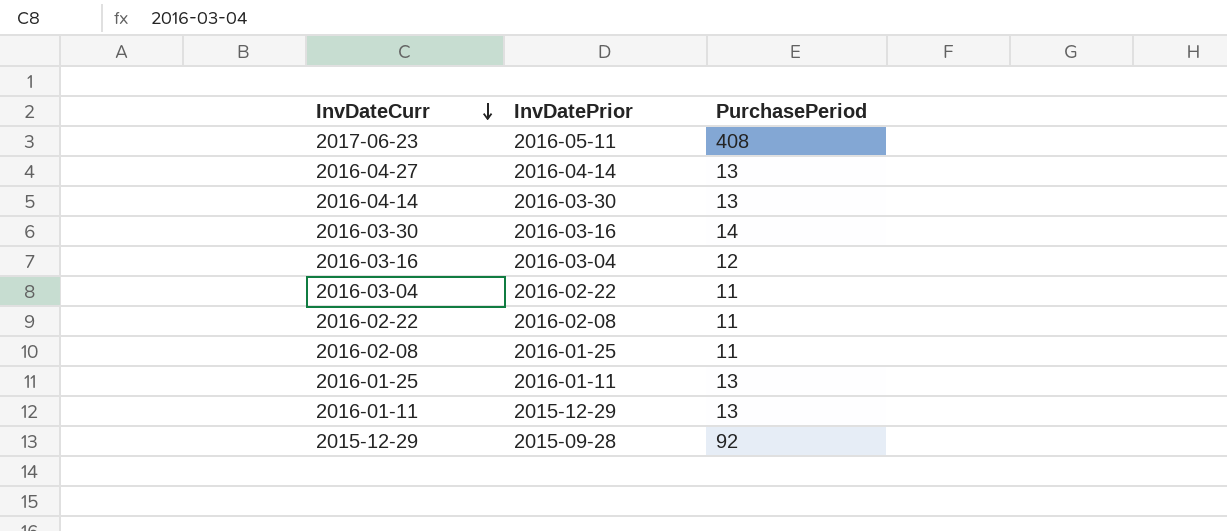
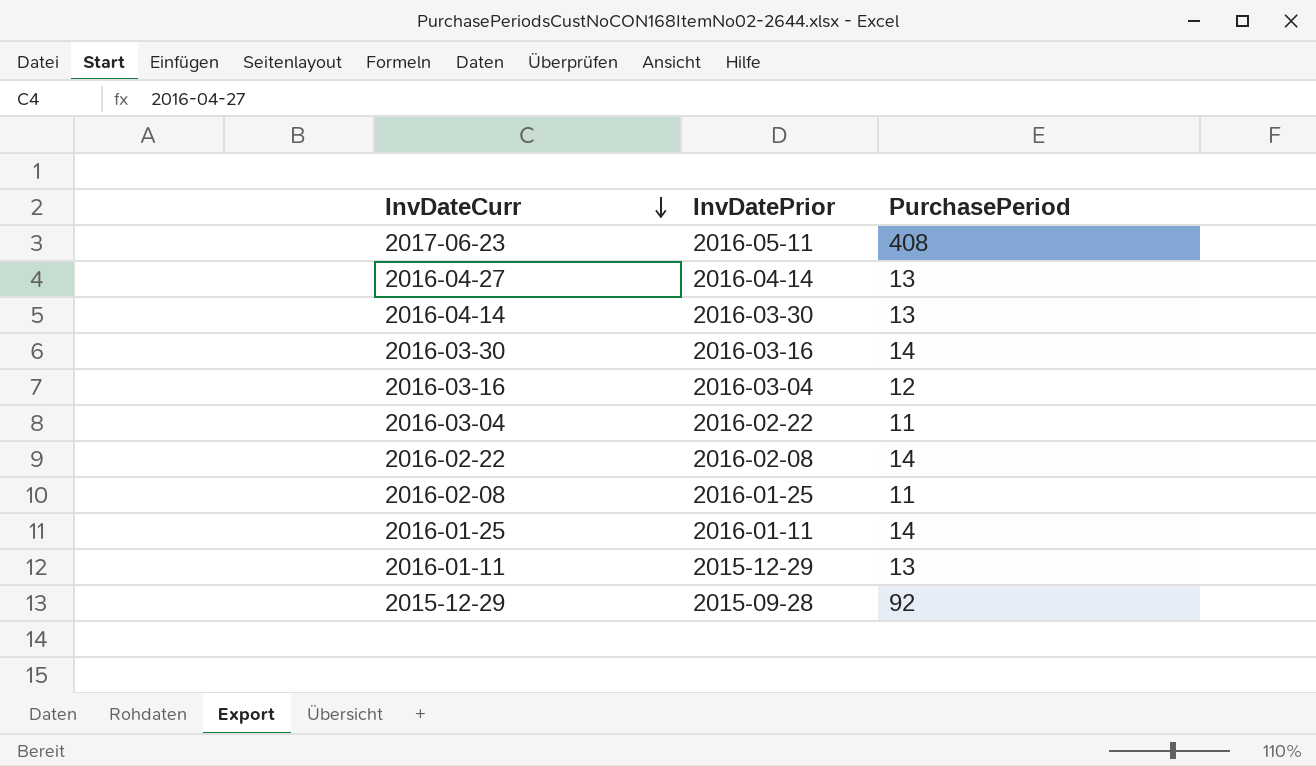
2016-02-22 | PurchasePeriod: 11 -> 14
2016-01-25 | PurchasePeriod: 13 -> 14

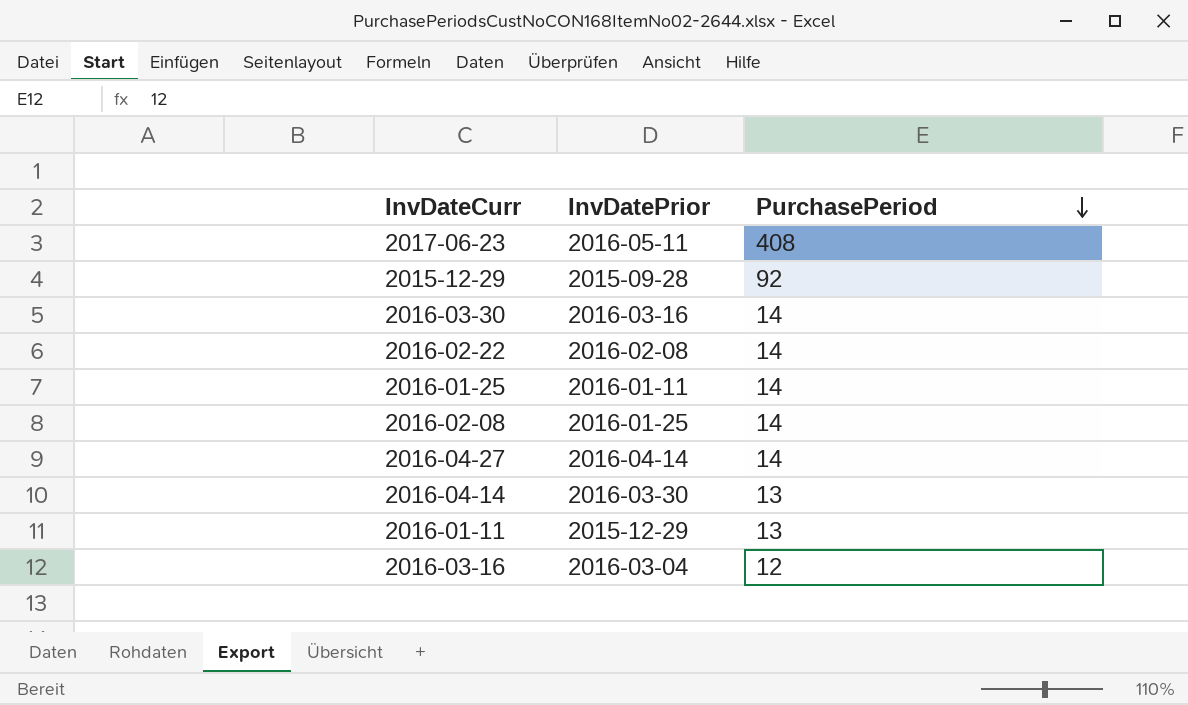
row order: InvDateCurr descending -> PurchasePeriod descending
row 2016-03-04: 2016-02-22 | 11 -> none
2016-02-08 | PurchasePeriod: 11 -> 14
2016-04-27 | PurchasePeriod: 13 -> 14

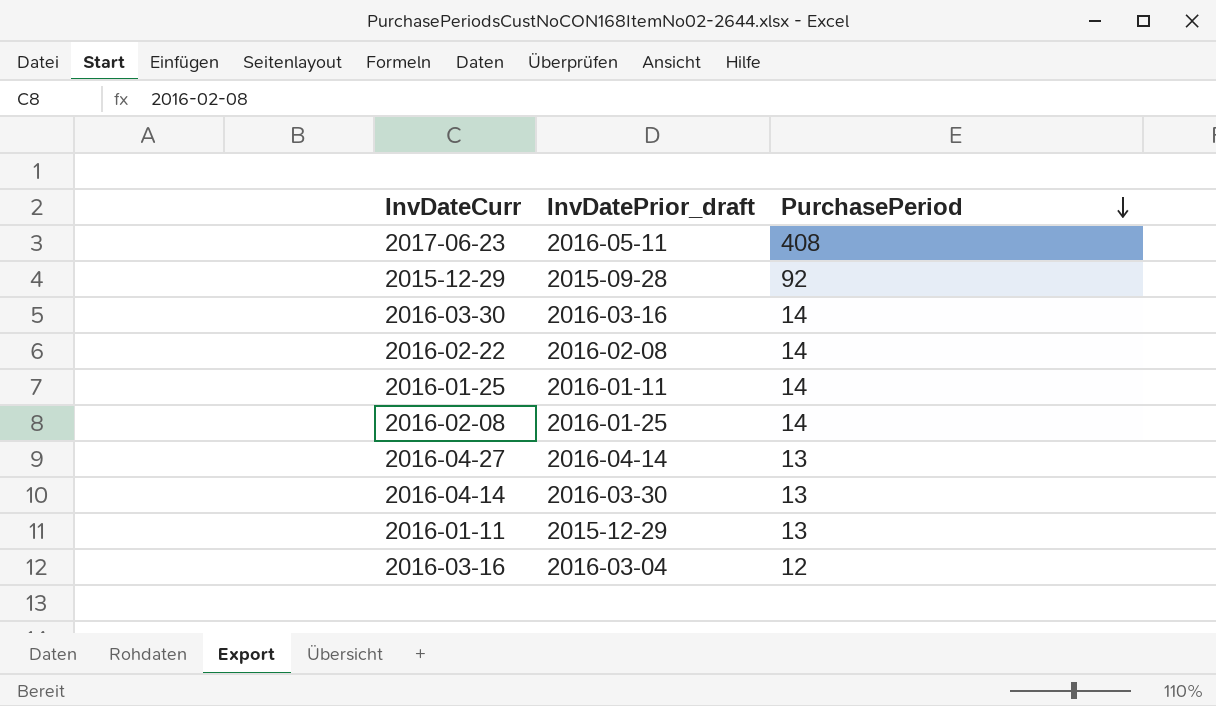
column name: InvDatePrior -> InvDatePrior_draft
2016-04-27 | PurchasePeriod: 14 -> 13

